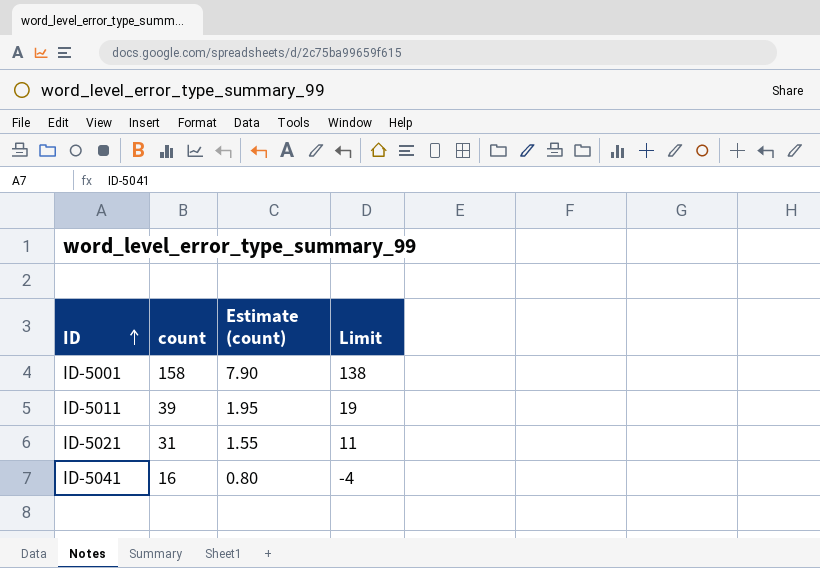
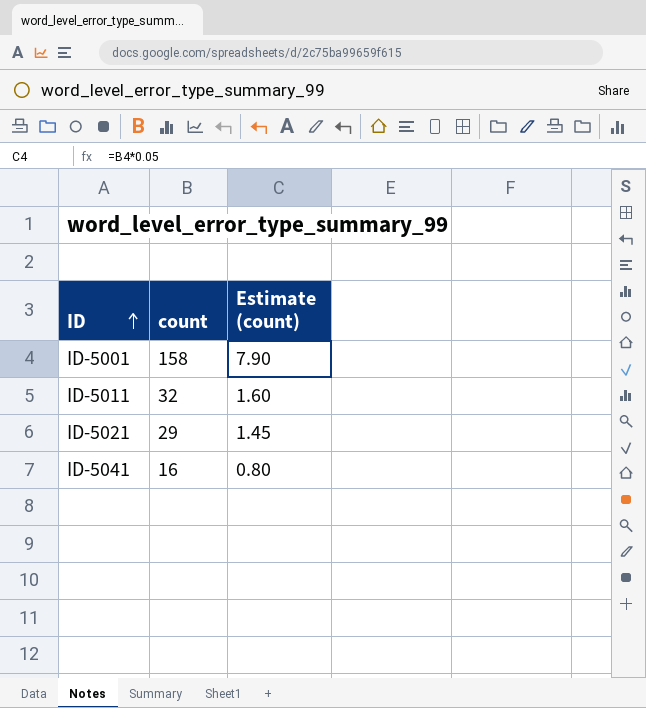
column Limit | formula: [count] - 20 -> none
ID-5011 | count: 39 -> 32
ID-5011 | Estimate (count): 1.95 -> 1.60
ID-5021 | count: 31 -> 29
ID-5021 | Estimate (count): 1.55 -> 1.45

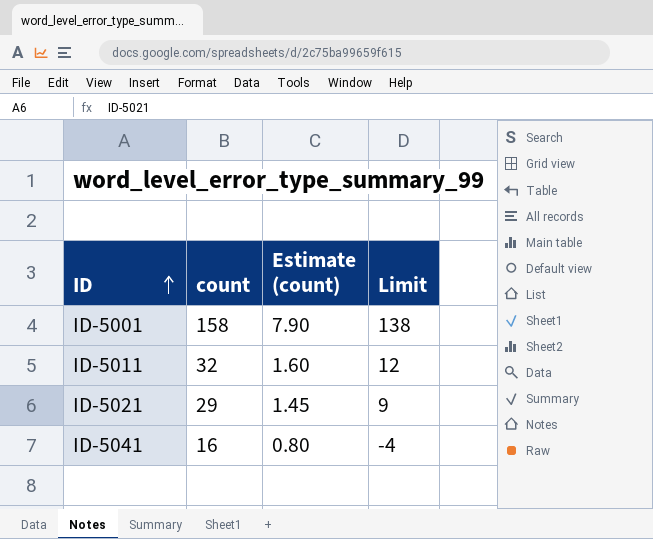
column Limit | formula: none -> [count] - 20

